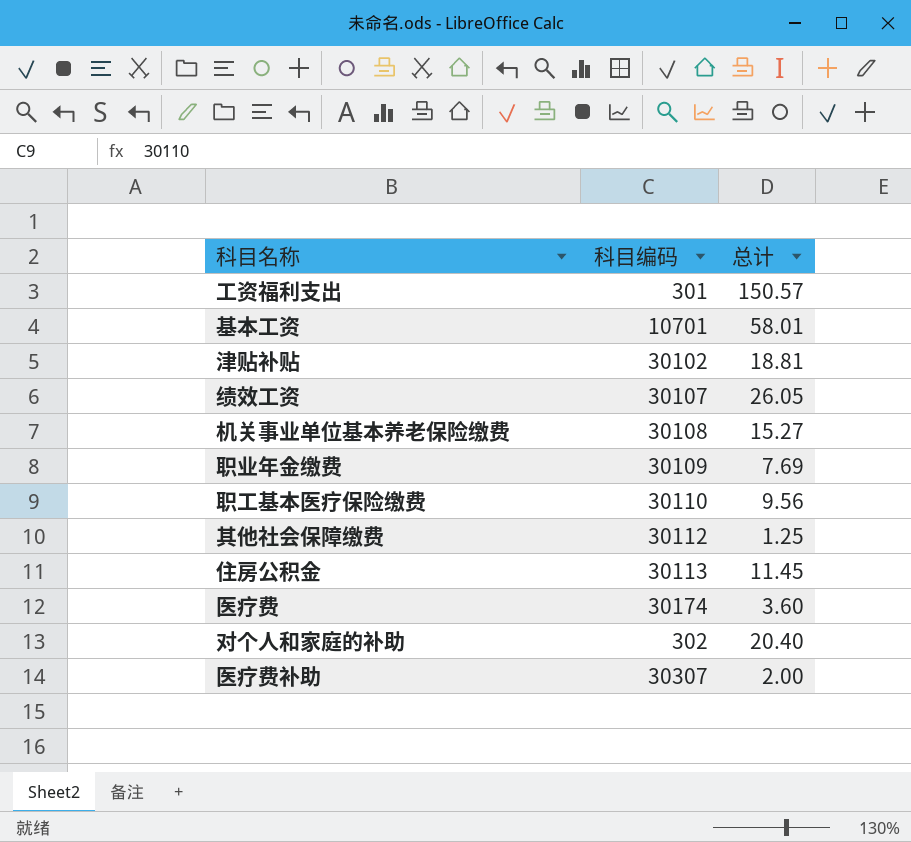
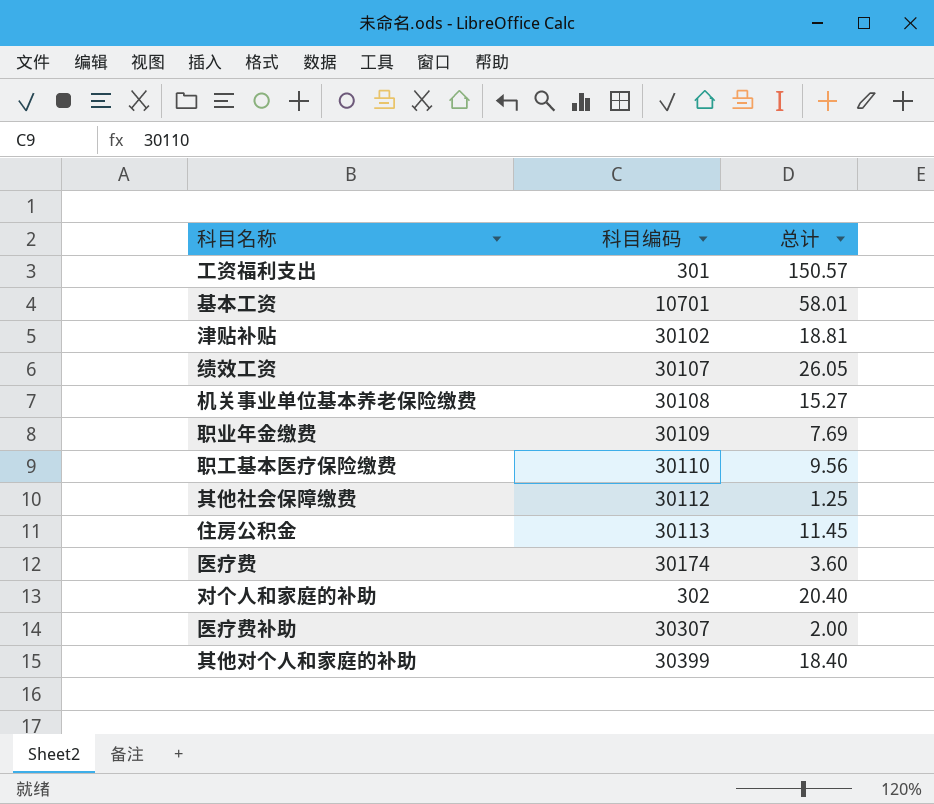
row 其他对个人和家庭的补助: none -> 30399 | 18.40

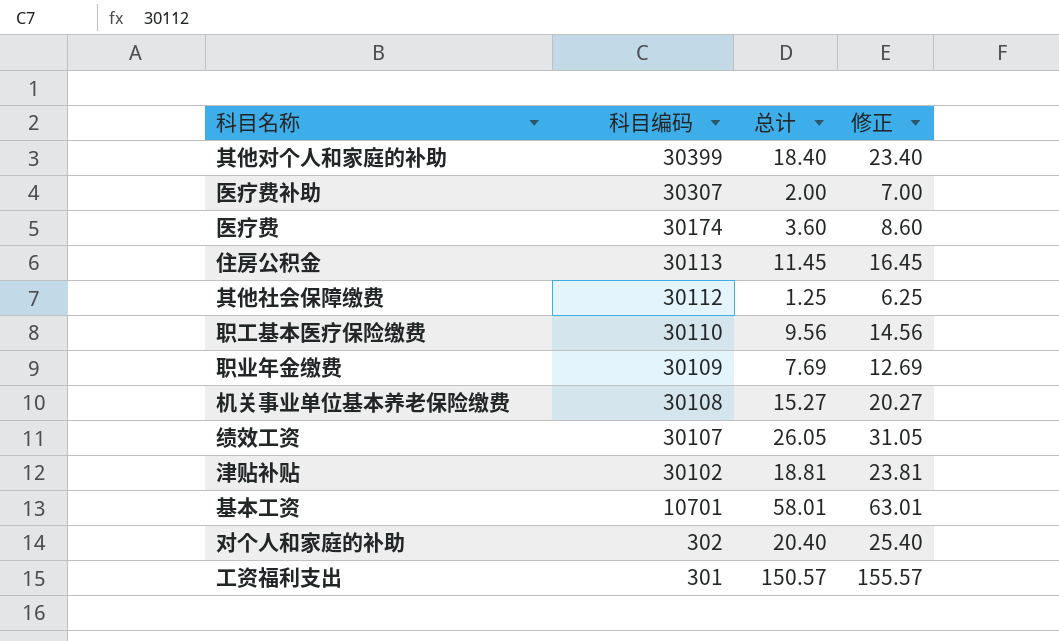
row order: none -> 科目编码 descending
column 修正 | formula: none -> [总计] + 5

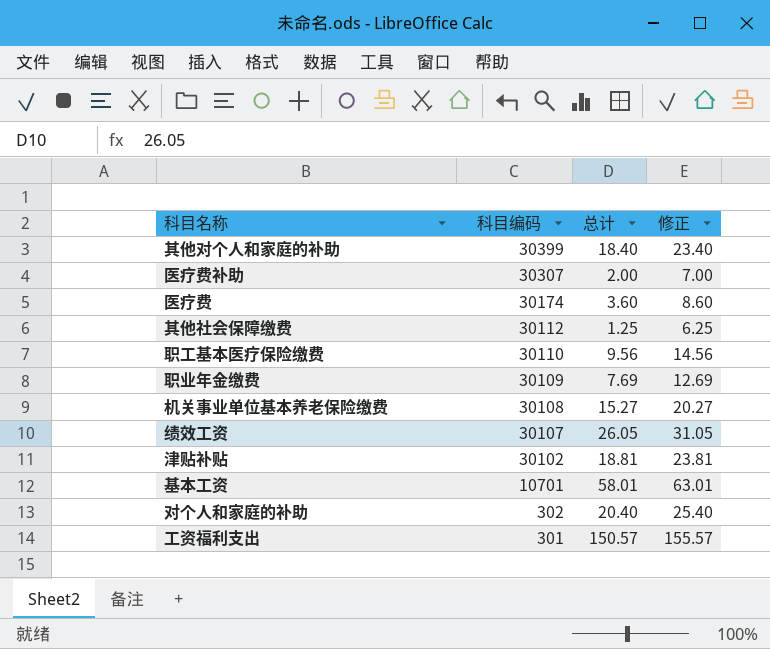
row 住房公积金: 30113 | 11.45 | 16.45 -> none

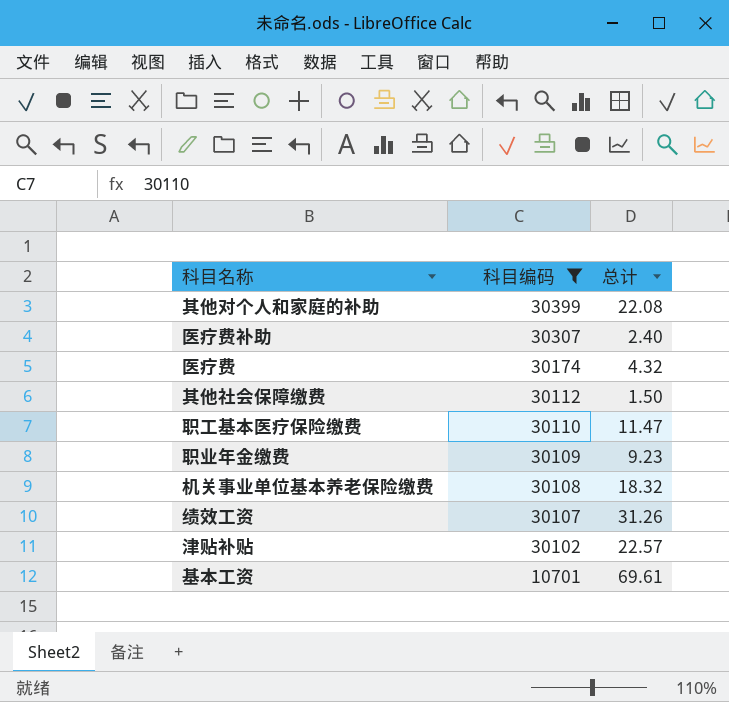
filter: none -> 科目编码 >= 10701
column 修正 | formula: [总计] + 5 -> none
其他对个人和家庭的补助 | 总计: 18.40 -> 22.08
医疗费补助 | 总计: 2.00 -> 2.40
医疗费 | 总计: 3.60 -> 4.32
其他社会保障缴费 | 总计: 1.25 -> 1.50
职工基本医疗保险缴费 | 总计: 9.56 -> 11.47
职业年金缴费 | 总计: 7.69 -> 9.23
机关事业单位基本养老保险缴费 | 总计: 15.27 -> 18.32
绩效工资 | 总计: 26.05 -> 31.26
津贴补贴 | 总计: 18.81 -> 22.57
基本工资 | 总计: 58.01 -> 69.61

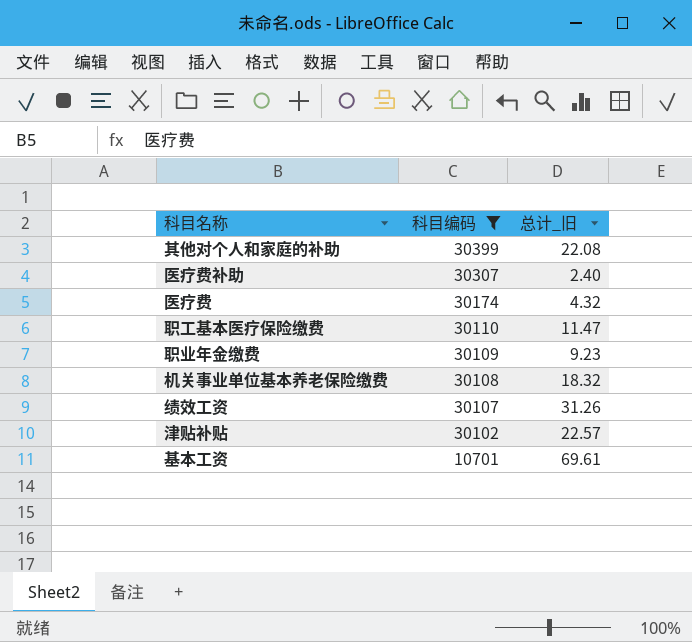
column name: 总计 -> 总计_旧
row 其他社会保障缴费: 30112 | 1.50 -> none

